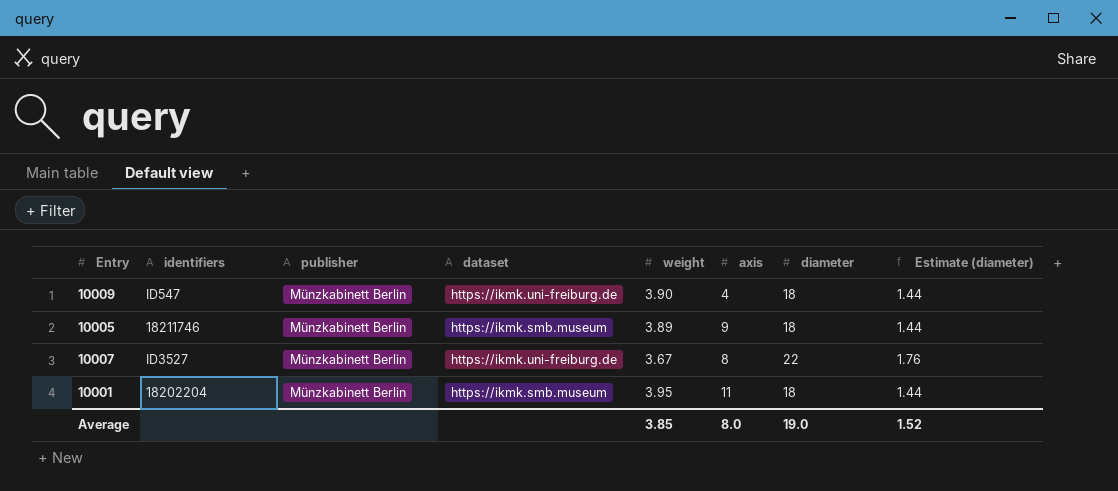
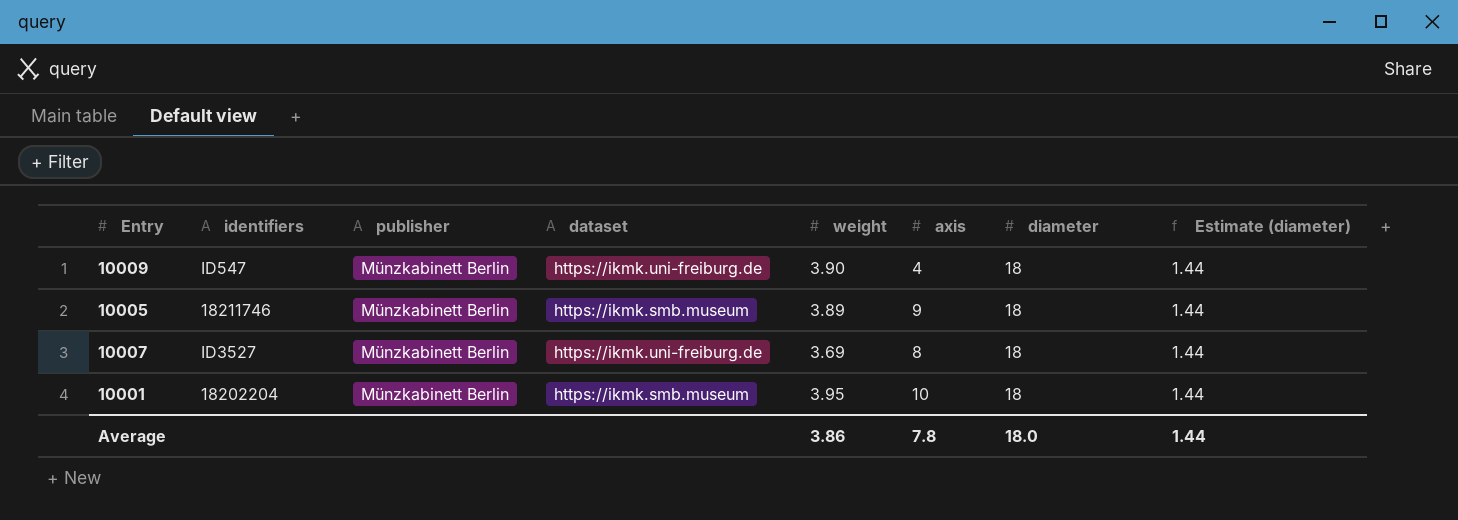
10007 | weight: 3.67 -> 3.69
10007 | diameter: 22 -> 18
10007 | Estimate (diameter): 1.76 -> 1.44
10001 | axis: 11 -> 10
Average | weight: 3.85 -> 3.86
Average | axis: 8.0 -> 7.8
Average | diameter: 19.0 -> 18.0
Average | Estimate (diameter): 1.52 -> 1.44

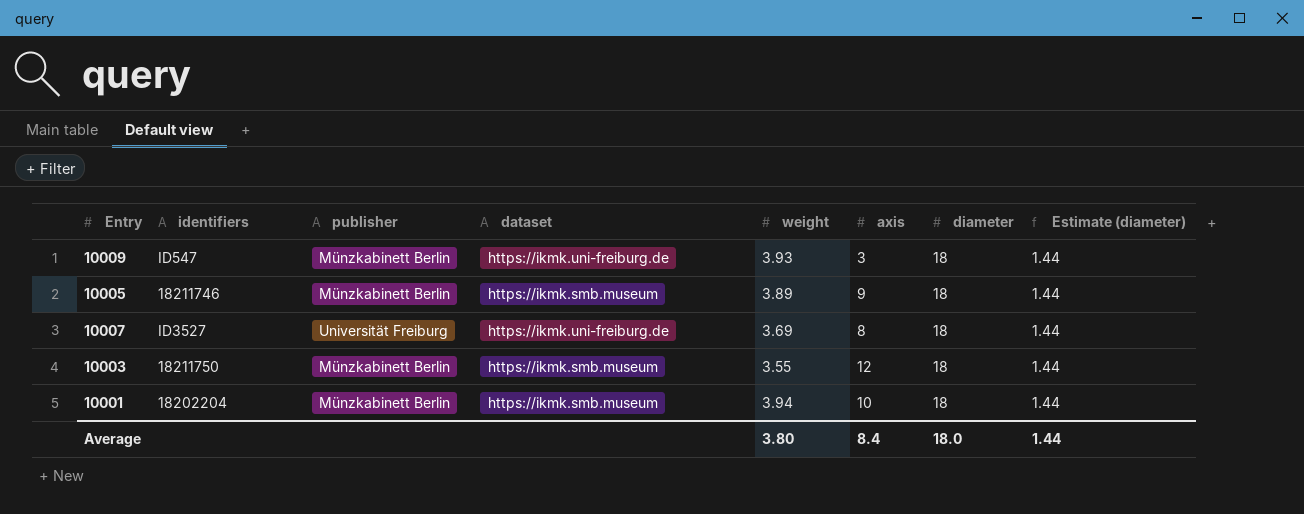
10009 | weight: 3.90 -> 3.93
10009 | axis: 4 -> 3
10007 | publisher: Münzkabinett Berlin -> Universität Freiburg
row 10003: none -> 18211750 | Münzkabinett Berlin | https://ikmk.smb.museum | 3.55 | 12 | 18 | 1.44
10001 | weight: 3.95 -> 3.94
Average | weight: 3.86 -> 3.80
Average | axis: 7.8 -> 8.4

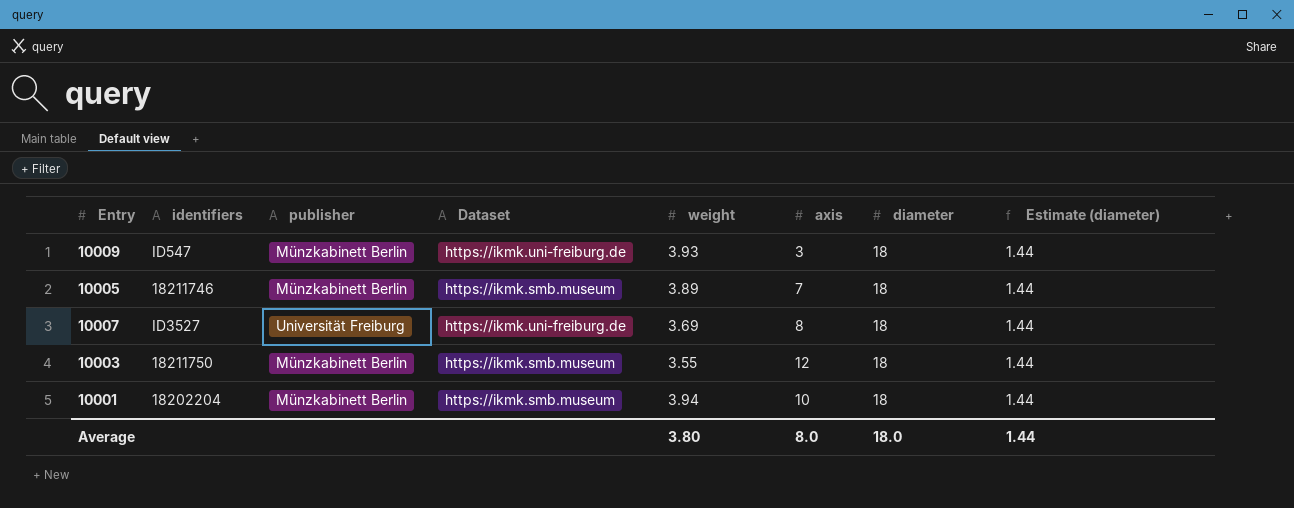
column name: dataset -> Dataset
10005 | axis: 9 -> 7
Average | axis: 8.4 -> 8.0

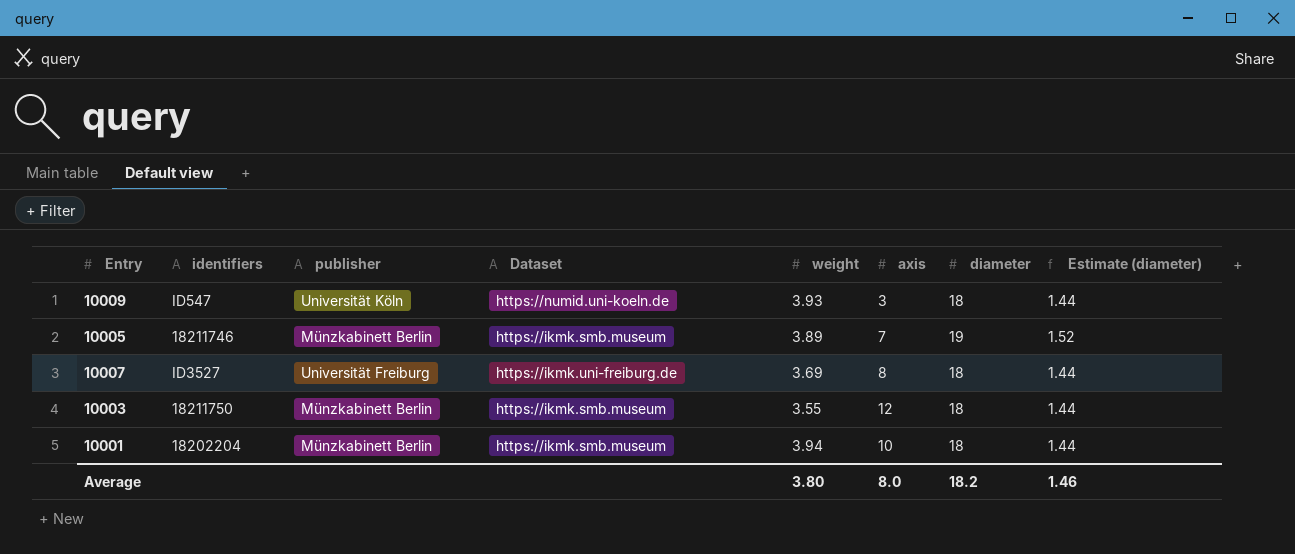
10009 | publisher: Münzkabinett Berlin -> Universität Köln
10009 | Dataset: https://ikmk.uni-freiburg.de -> https://numid.uni-koeln.de
10005 | diameter: 18 -> 19
10005 | Estimate (diameter): 1.44 -> 1.52
Average | diameter: 18.0 -> 18.2
Average | Estimate (diameter): 1.44 -> 1.46

